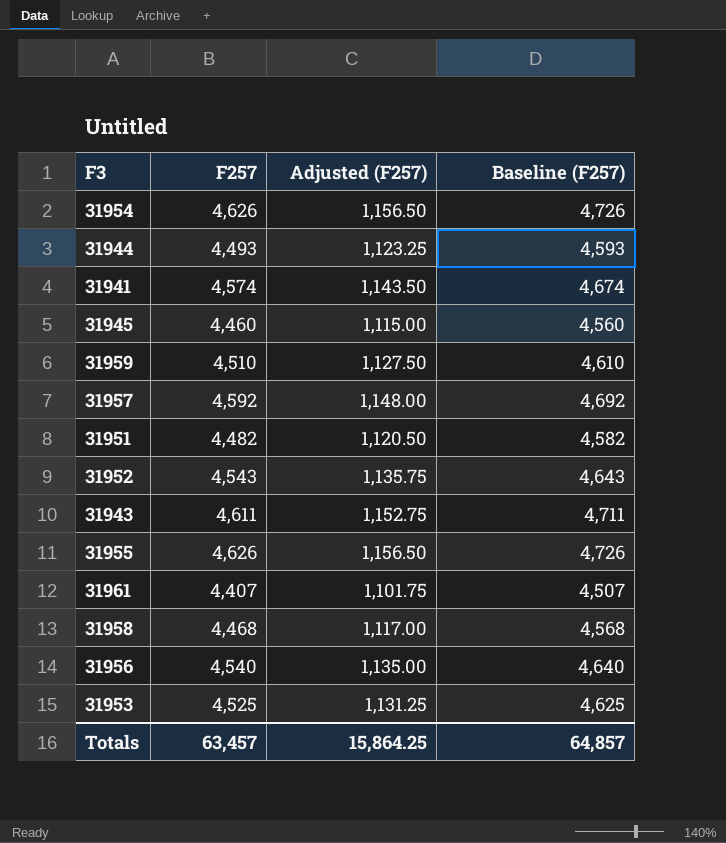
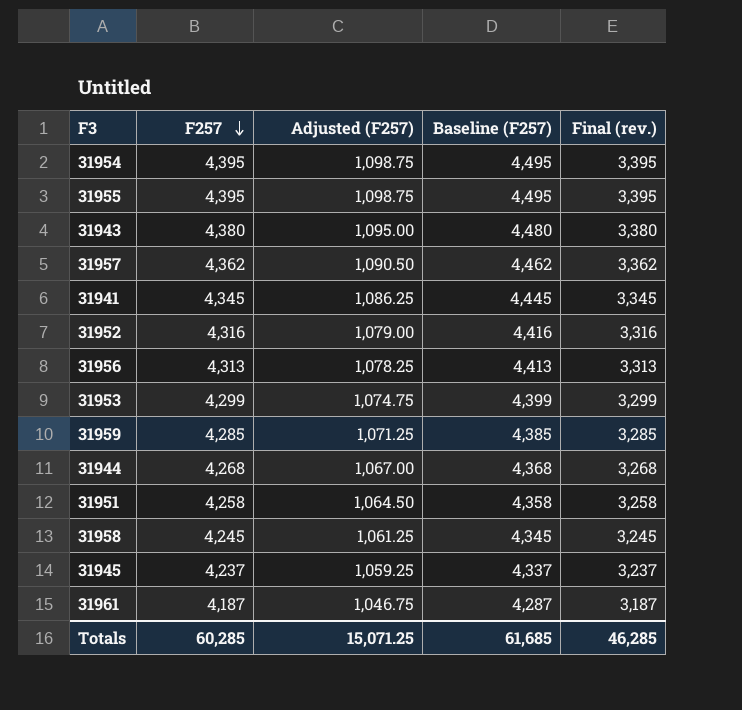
row order: none -> F257 descending
column Final (rev.) | formula: none -> [F257] - 1000
31954 | F257: 4,626 -> 4,395
31954 | Adjusted (F257): 1,156.50 -> 1,098.75
31954 | Baseline (F257): 4,726 -> 4,495
31955 | F257: 4,626 -> 4,395
31955 | Adjusted (F257): 1,156.50 -> 1,098.75
31955 | Baseline (F257): 4,726 -> 4,495
31943 | F257: 4,611 -> 4,380
31943 | Adjusted (F257): 1,152.75 -> 1,095.00
31943 | Baseline (F257): 4,711 -> 4,480
31957 | F257: 4,592 -> 4,362
31957 | Adjusted (F257): 1,148.00 -> 1,090.50
31957 | Baseline (F257): 4,692 -> 4,462
31941 | F257: 4,574 -> 4,345
31941 | Adjusted (F257): 1,143.50 -> 1,086.25
31941 | Baseline (F257): 4,674 -> 4,445
31952 | F257: 4,543 -> 4,316
31952 | Adjusted (F257): 1,135.75 -> 1,079.00
31952 | Baseline (F257): 4,643 -> 4,416
31956 | F257: 4,540 -> 4,313
31956 | Adjusted (F257): 1,135.00 -> 1,078.25
31956 | Baseline (F257): 4,640 -> 4,413
31953 | F257: 4,525 -> 4,299
31953 | Adjusted (F257): 1,131.25 -> 1,074.75
31953 | Baseline (F257): 4,625 -> 4,399
31959 | F257: 4,510 -> 4,285
31959 | Adjusted (F257): 1,127.50 -> 1,071.25
31959 | Baseline (F257): 4,610 -> 4,385
31944 | F257: 4,493 -> 4,268
31944 | Adjusted (F257): 1,123.25 -> 1,067.00
31944 | Baseline (F257): 4,593 -> 4,368
31951 | F257: 4,482 -> 4,258
31951 | Adjusted (F257): 1,120.50 -> 1,064.50
31951 | Baseline (F257): 4,582 -> 4,358
31958 | F257: 4,468 -> 4,245
31958 | Adjusted (F257): 1,117.00 -> 1,061.25
31958 | Baseline (F257): 4,568 -> 4,345
31945 | F257: 4,460 -> 4,237
31945 | Adjusted (F257): 1,115.00 -> 1,059.25
31945 | Baseline (F257): 4,560 -> 4,337
31961 | F257: 4,407 -> 4,187
31961 | Adjusted (F257): 1,101.75 -> 1,046.75
31961 | Baseline (F257): 4,507 -> 4,287
Totals | F257: 63,457 -> 60,285
Totals | Adjusted (F257): 15,864.25 -> 15,071.25
Totals | Baseline (F257): 64,857 -> 61,685

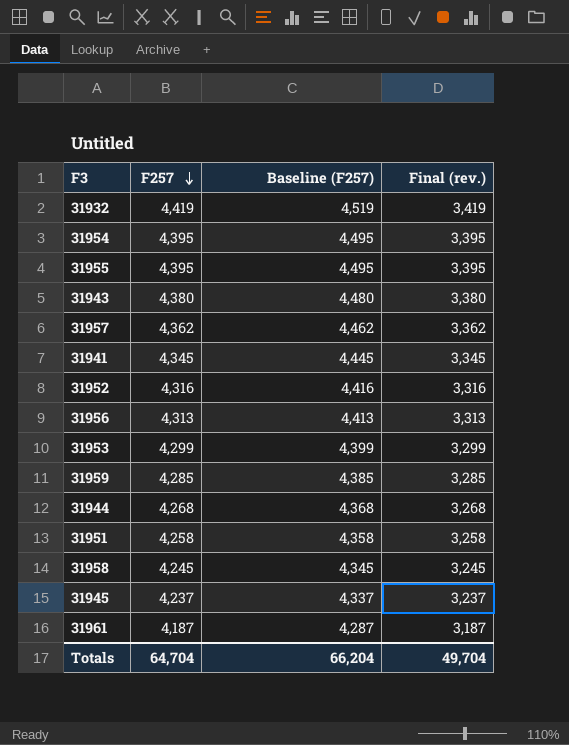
column Adjusted (F257) | formula: [F257] * 0.25 -> none
row 31932: none -> 4,419 | 4,519 | 3,419
Totals | F257: 60,285 -> 64,704
Totals | Baseline (F257): 61,685 -> 66,204
Totals | Final (rev.): 46,285 -> 49,704

